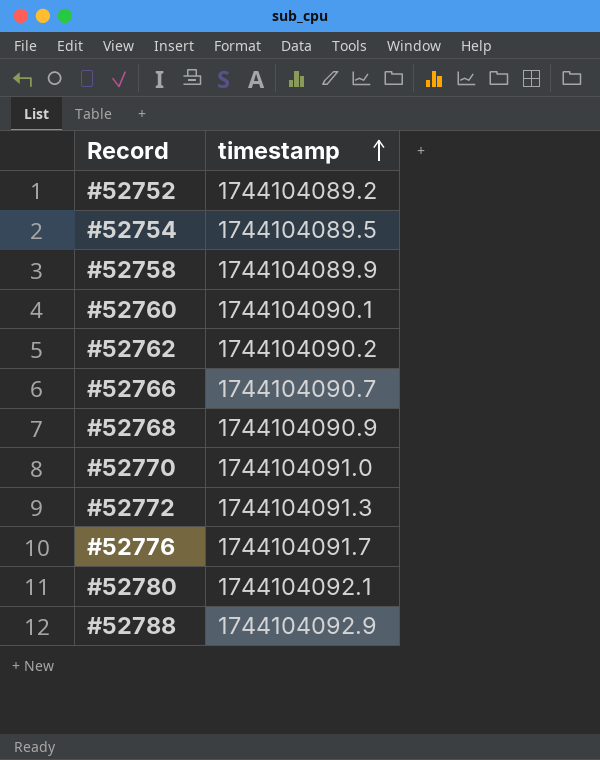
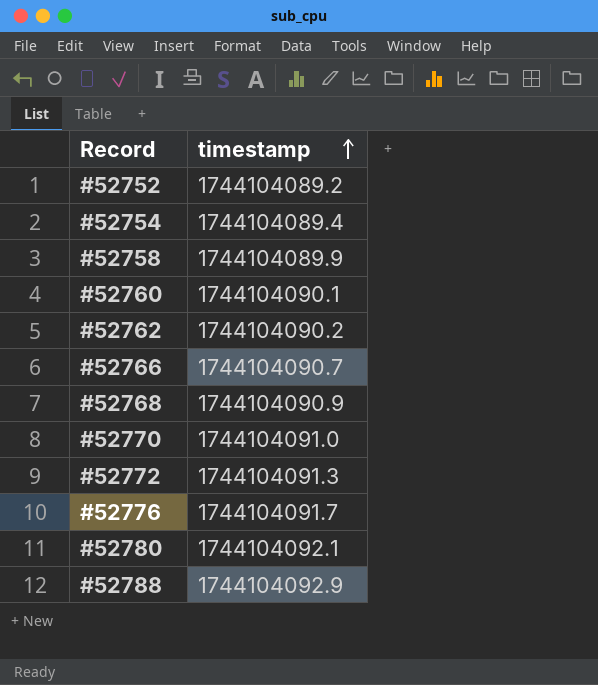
#52754 | timestamp: 1744104089.5 -> 1744104089.4

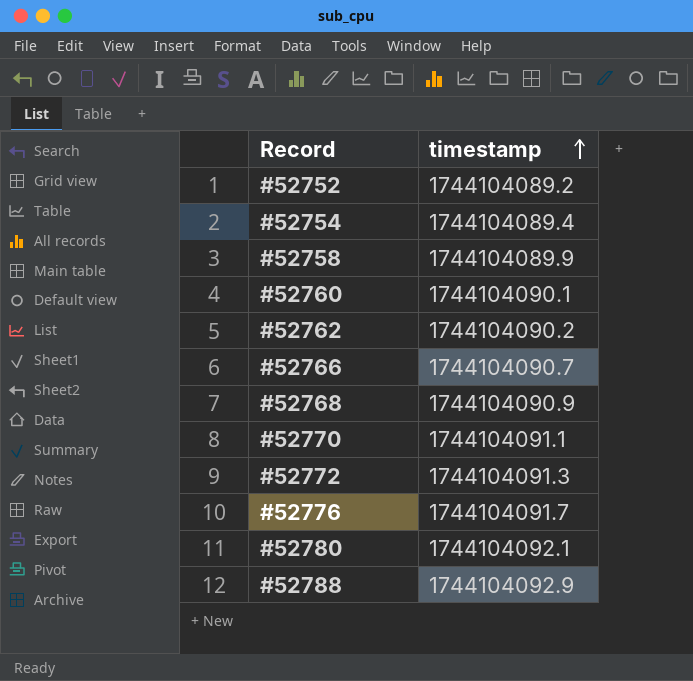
#52770 | timestamp: 1744104091.0 -> 1744104091.1

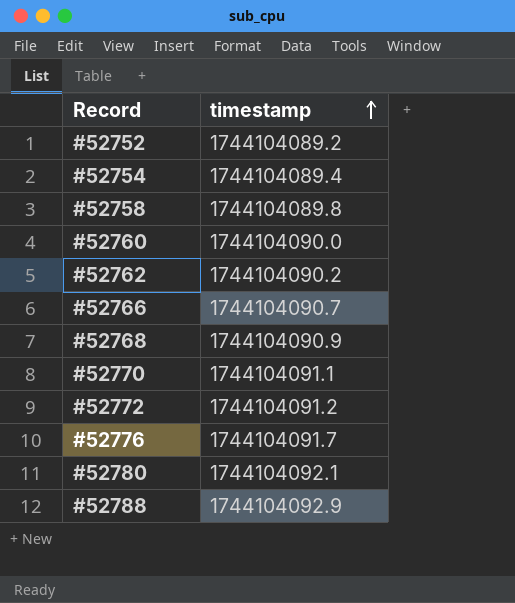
#52758 | timestamp: 1744104089.9 -> 1744104089.8
#52760 | timestamp: 1744104090.1 -> 1744104090.0
#52772 | timestamp: 1744104091.3 -> 1744104091.2

